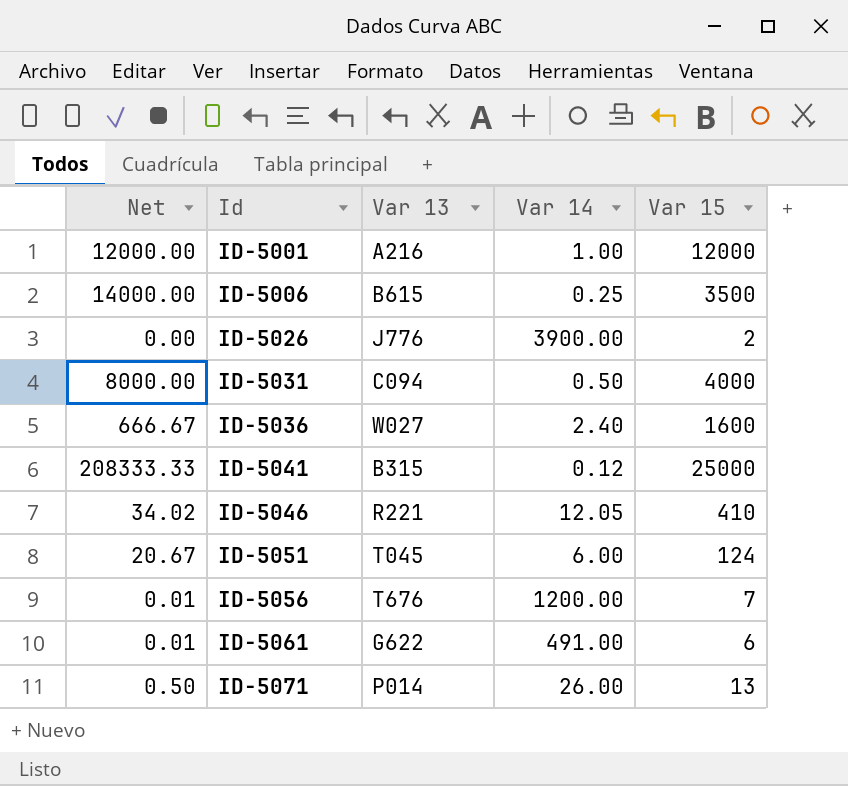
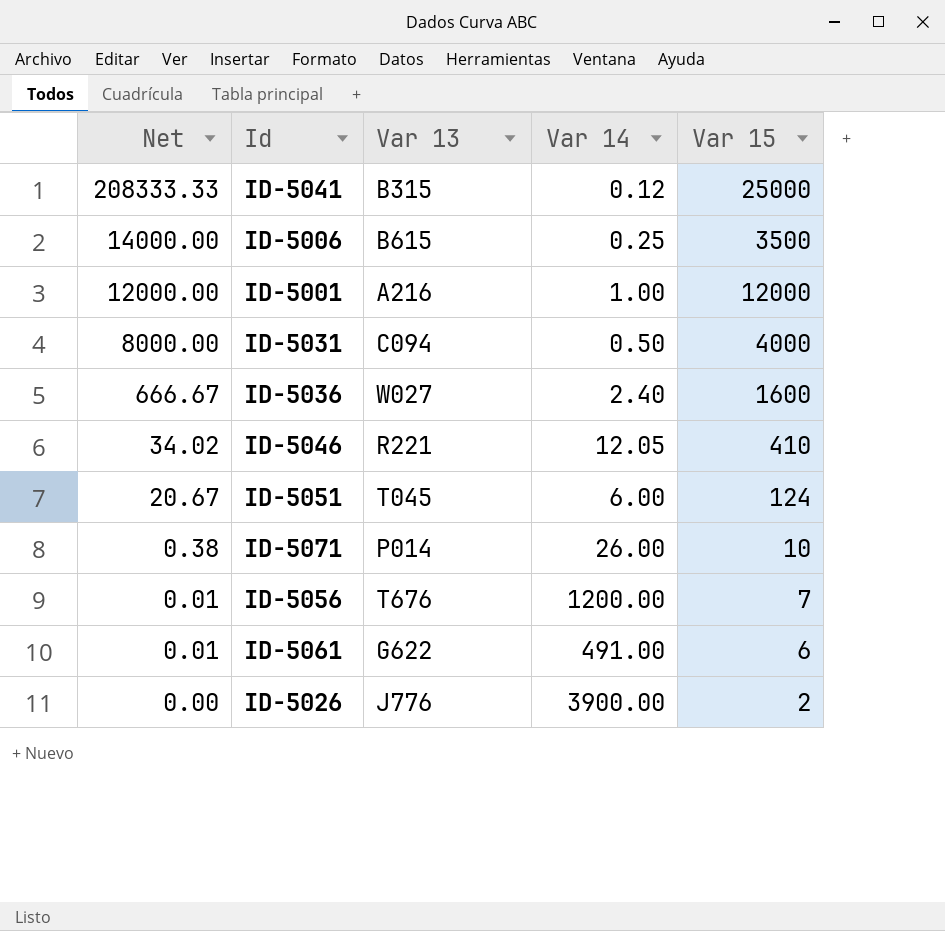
row order: Id ascending -> Net descending
ID-5071 | Net: 0.50 -> 0.38
ID-5071 | Var 15: 13 -> 10

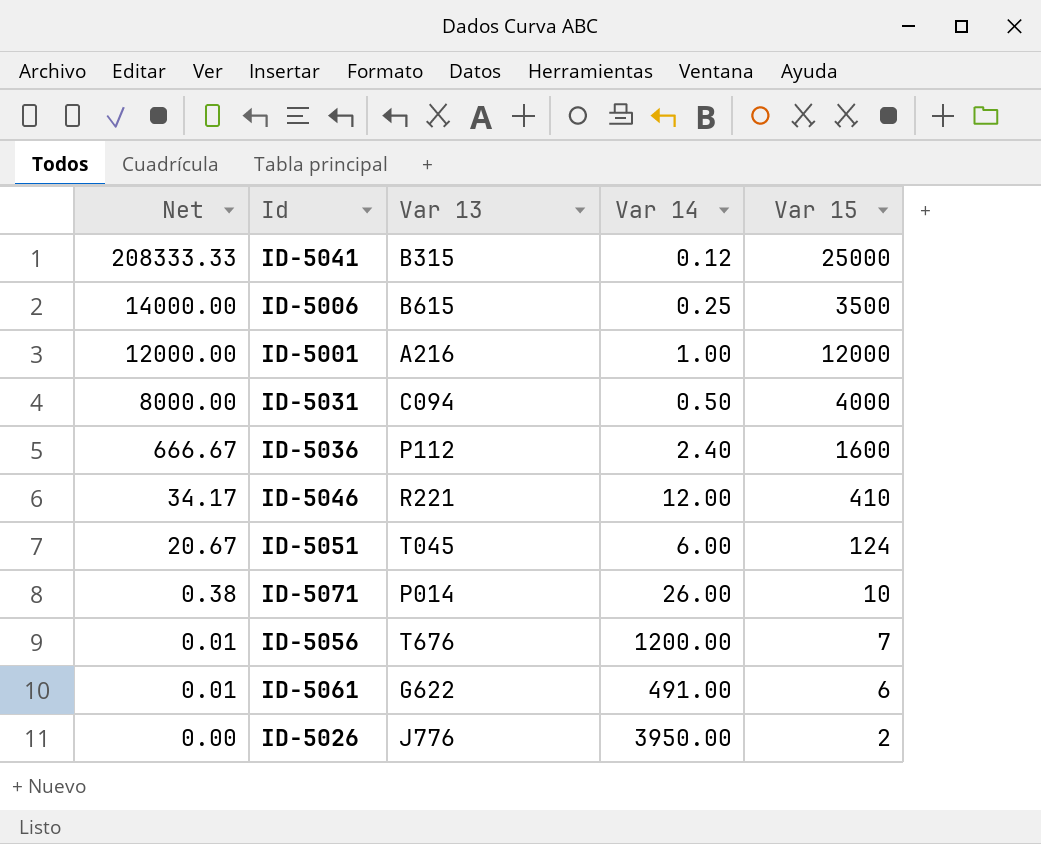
ID-5036 | Var 13: W027 -> P112
ID-5046 | Net: 34.02 -> 34.17
ID-5046 | Var 14: 12.05 -> 12.00
ID-5026 | Var 14: 3900.00 -> 3950.00

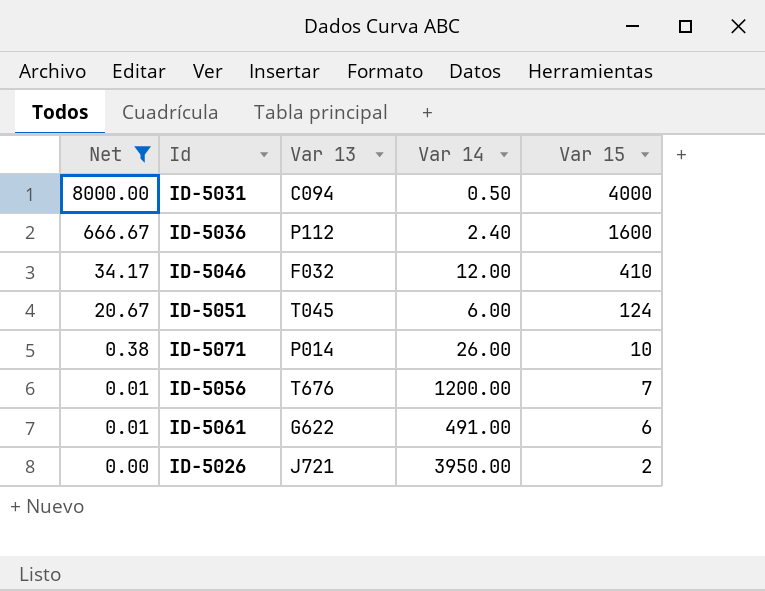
filter: none -> Net <= 8000.00
ID-5046 | Var 13: R221 -> F032
ID-5026 | Var 13: J776 -> J721

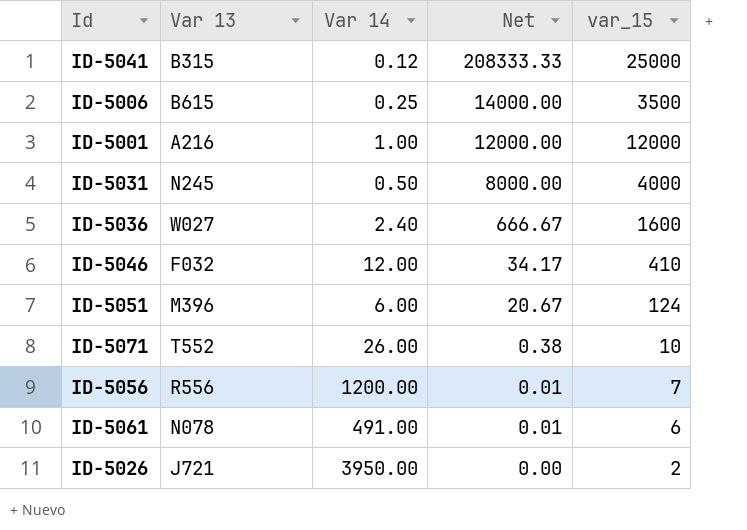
filter: Net <= 8000.00 -> none
column Net | position: 1 -> 4
column name: Var 15 -> var_15
ID-5031 | Var 13: C094 -> N245
ID-5036 | Var 13: P112 -> W027
ID-5051 | Var 13: T045 -> M396
ID-5071 | Var 13: P014 -> T552
ID-5056 | Var 13: T676 -> R556
ID-5061 | Var 13: G622 -> N078

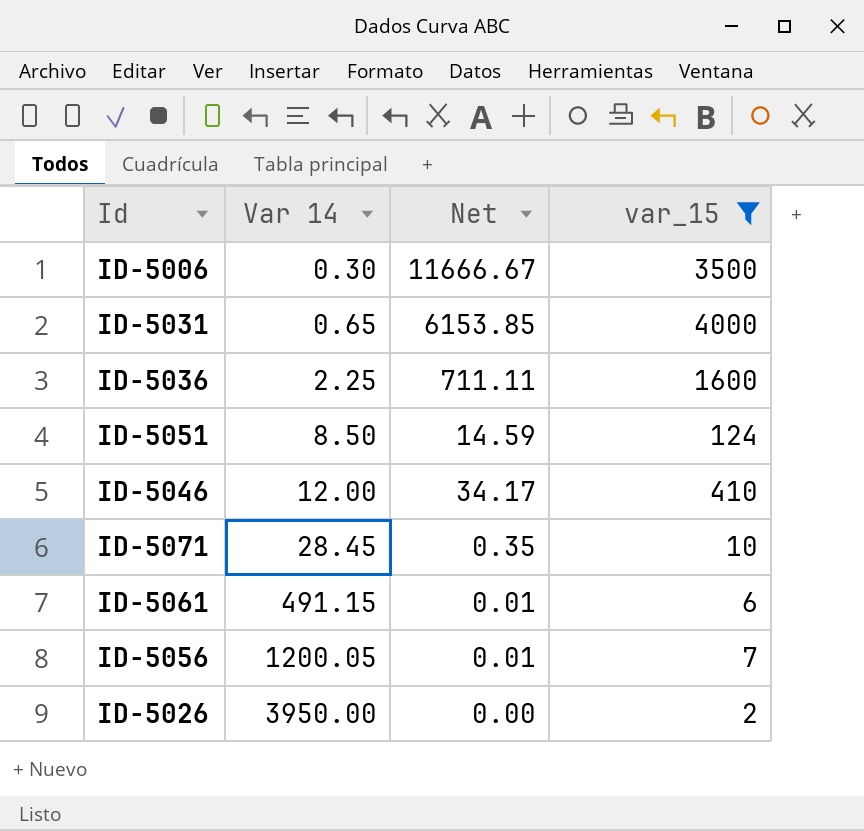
filter: none -> var_15 <= 4000
row order: Net descending -> Var 14 ascending
column Var 13 | position: 2 -> none
ID-5006 | Var 14: 0.25 -> 0.30
ID-5006 | Net: 14000.00 -> 11666.67
ID-5031 | Var 14: 0.50 -> 0.65
ID-5031 | Net: 8000.00 -> 6153.85
ID-5036 | Var 14: 2.40 -> 2.25
ID-5036 | Net: 666.67 -> 711.11
ID-5051 | Var 14: 6.00 -> 8.50
ID-5051 | Net: 20.67 -> 14.59
ID-5071 | Var 14: 26.00 -> 28.45
ID-5071 | Net: 0.38 -> 0.35
ID-5061 | Var 14: 491.00 -> 491.15
ID-5056 | Var 14: 1200.00 -> 1200.05

